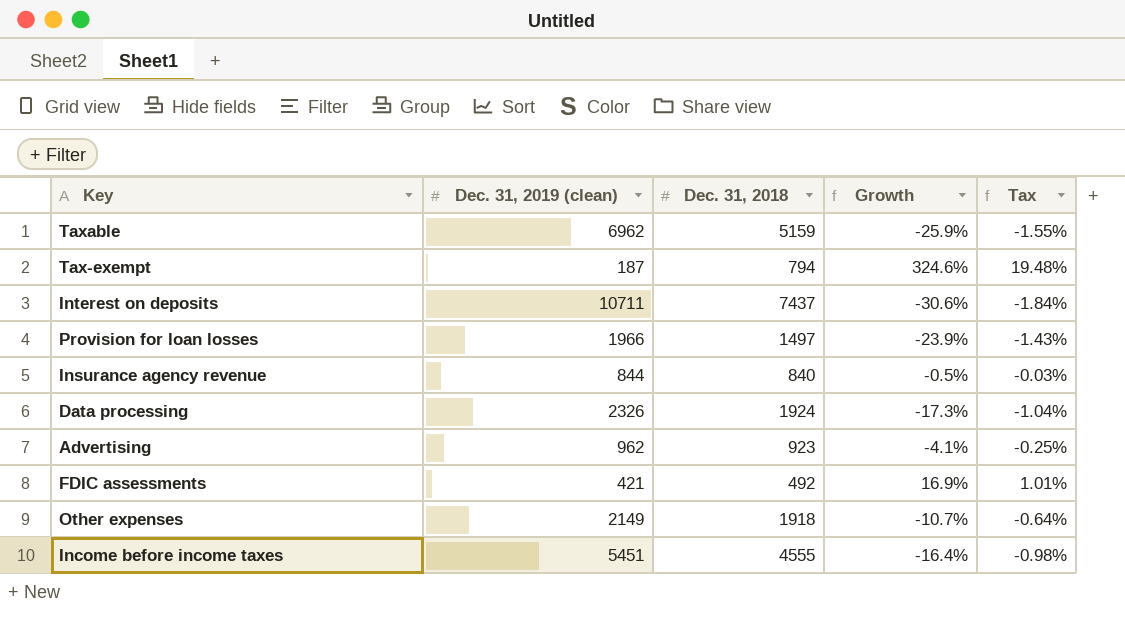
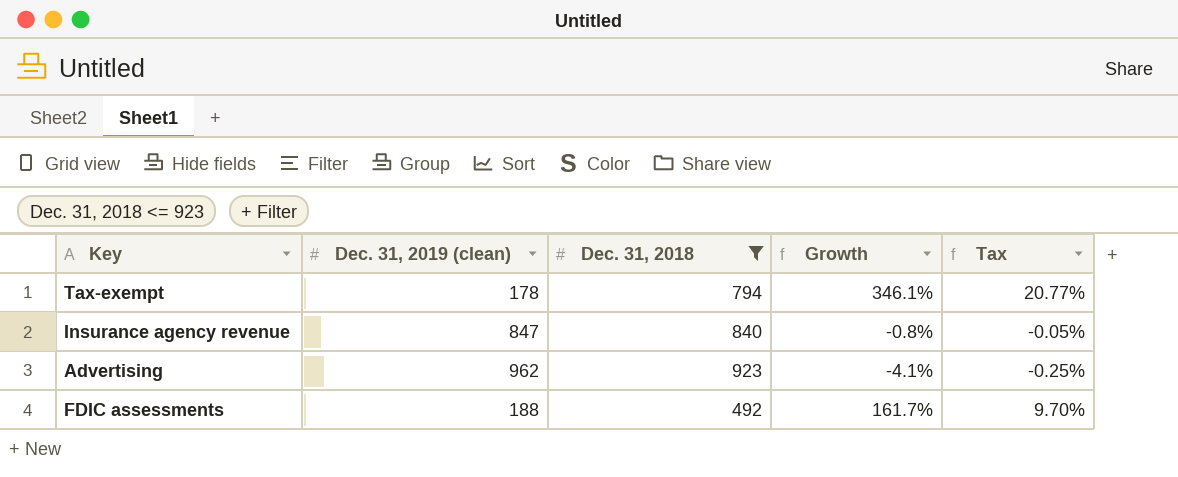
filter: none -> Dec. 31, 2018 <= 923
Tax-exempt | Dec. 31, 2019 (clean): 187 -> 178
Tax-exempt | Growth: 324.6% -> 346.1%
Tax-exempt | Tax: 19.48% -> 20.77%
Insurance agency revenue | Dec. 31, 2019 (clean): 844 -> 847
Insurance agency revenue | Growth: -0.5% -> -0.8%
Insurance agency revenue | Tax: -0.03% -> -0.05%
FDIC assessments | Dec. 31, 2019 (clean): 421 -> 188
FDIC assessments | Growth: 16.9% -> 161.7%
FDIC assessments | Tax: 1.01% -> 9.70%

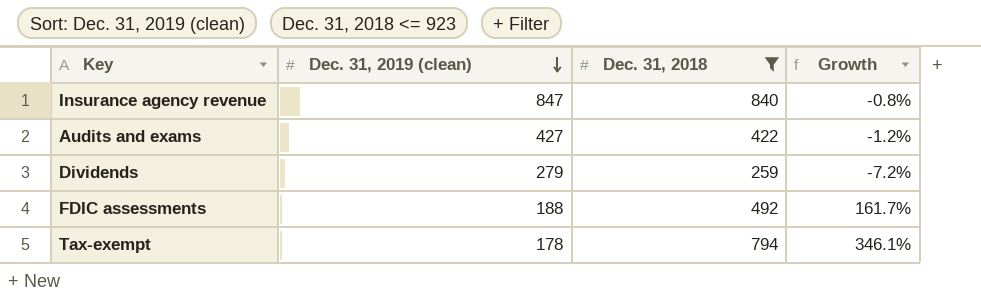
row order: none -> Dec. 31, 2019 (clean) descending
column Tax | formula: [Growth] * 0.06 -> none
row Advertising: 962 | 923 | -4.1% | -0.25% -> none
row Audits and exams: none -> 427 | 422 | -1.2%
row Dividends: none -> 279 | 259 | -7.2%

